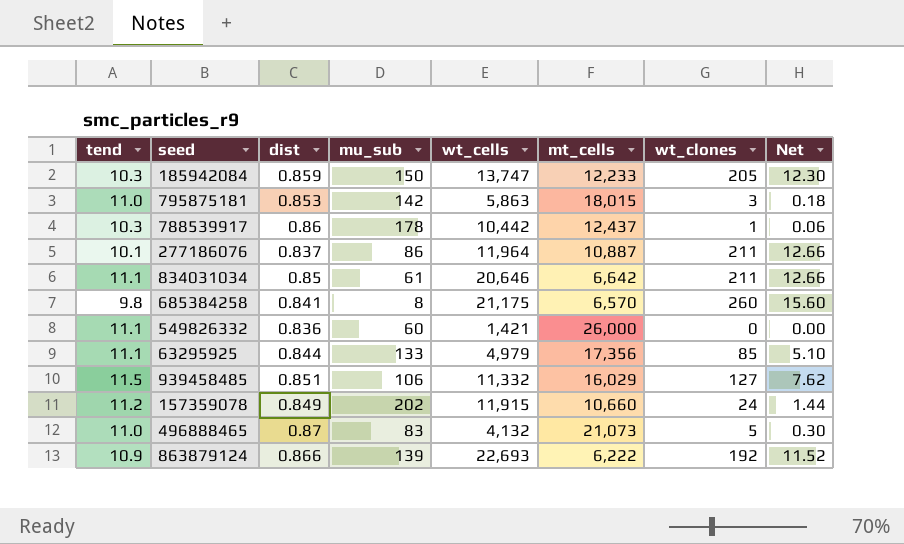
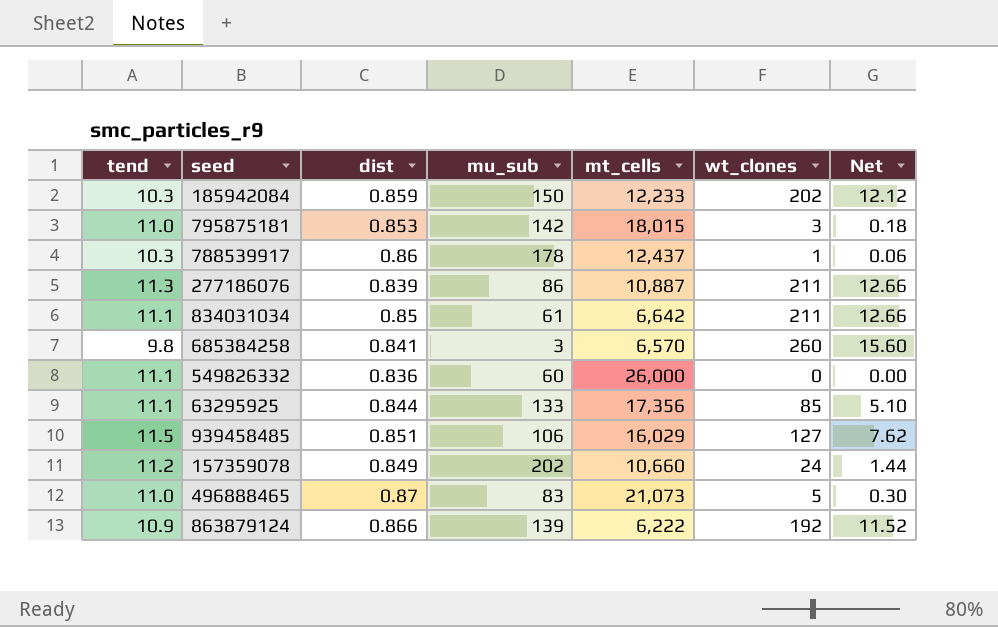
column wt_cells | position: 5 -> none
185942084 | wt_clones: 205 -> 202
185942084 | Net: 12.30 -> 12.12
277186076 | tend: 10.1 -> 11.3
277186076 | dist: 0.837 -> 0.839
685384258 | mu_sub: 8 -> 3

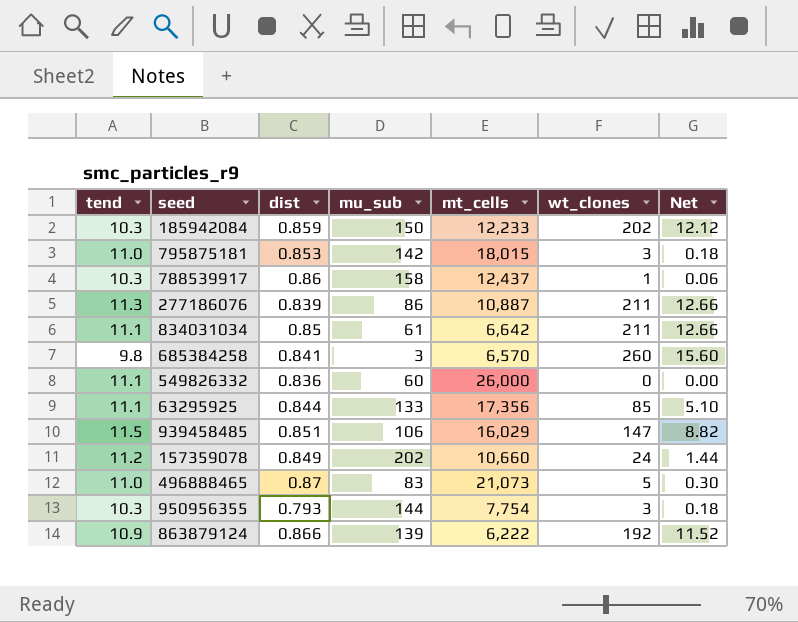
788539917 | mu_sub: 178 -> 158
939458485 | wt_clones: 127 -> 147
939458485 | Net: 7.62 -> 8.82
row 950956355: none -> 10.3 | 0.793 | 144 | 7,754 | 3 | 0.18

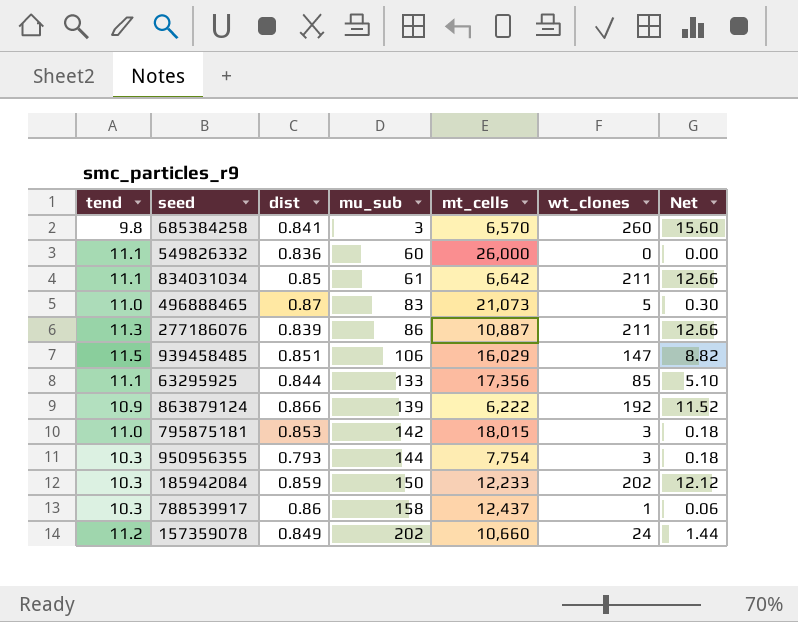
row order: none -> mu_sub ascending

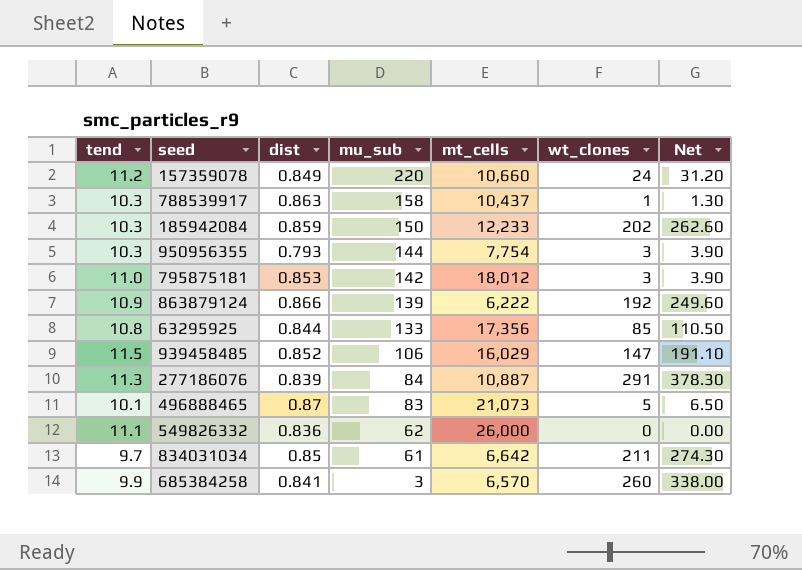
row order: mu_sub ascending -> mu_sub descending
column Net | formula: [wt_clones] * 0.06 -> [wt_clones] * 1.3
157359078 | mu_sub: 202 -> 220
788539917 | dist: 0.86 -> 0.863
788539917 | mt_cells: 12,437 -> 10,437
795875181 | mt_cells: 18,015 -> 18,012
63295925 | tend: 11.1 -> 10.8
939458485 | dist: 0.851 -> 0.852
277186076 | mu_sub: 86 -> 84
277186076 | wt_clones: 211 -> 291
496888465 | tend: 11.0 -> 10.1
549826332 | mu_sub: 60 -> 62
834031034 | tend: 11.1 -> 9.7
685384258 | tend: 9.8 -> 9.9

